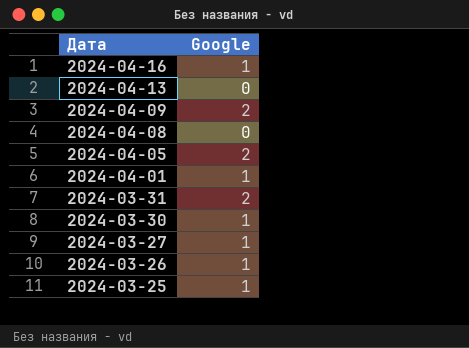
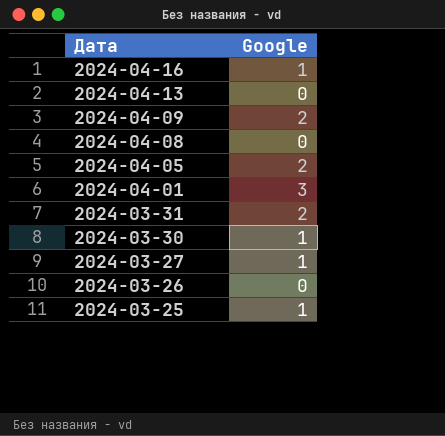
2024-04-01 | Google: 1 -> 3
2024-03-26 | Google: 1 -> 0

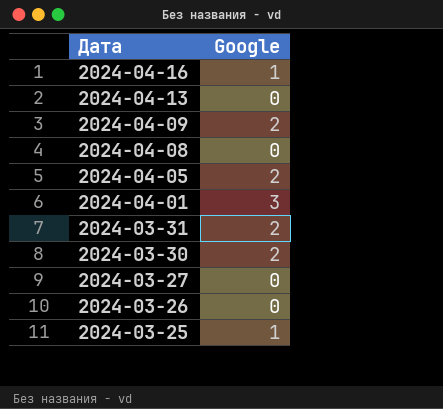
2024-03-30 | Google: 1 -> 2
2024-03-27 | Google: 1 -> 0

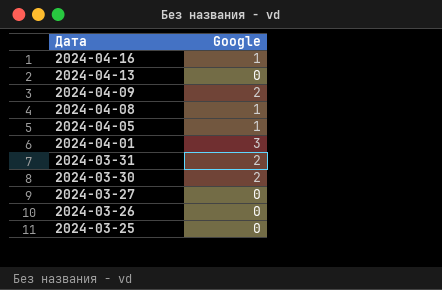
2024-04-08 | Google: 0 -> 1
2024-04-05 | Google: 2 -> 1
2024-03-25 | Google: 1 -> 0

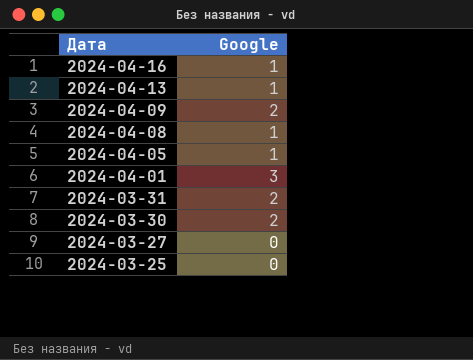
row 2024-03-26: 0 -> none
2024-04-13 | Google: 0 -> 1

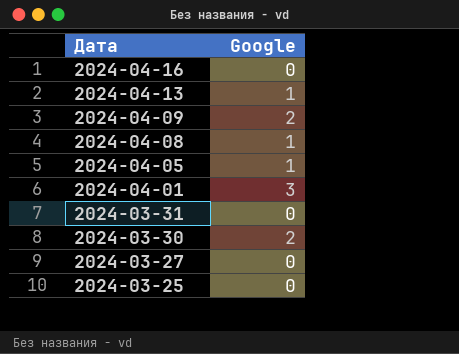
2024-04-16 | Google: 1 -> 0
2024-03-31 | Google: 2 -> 0

